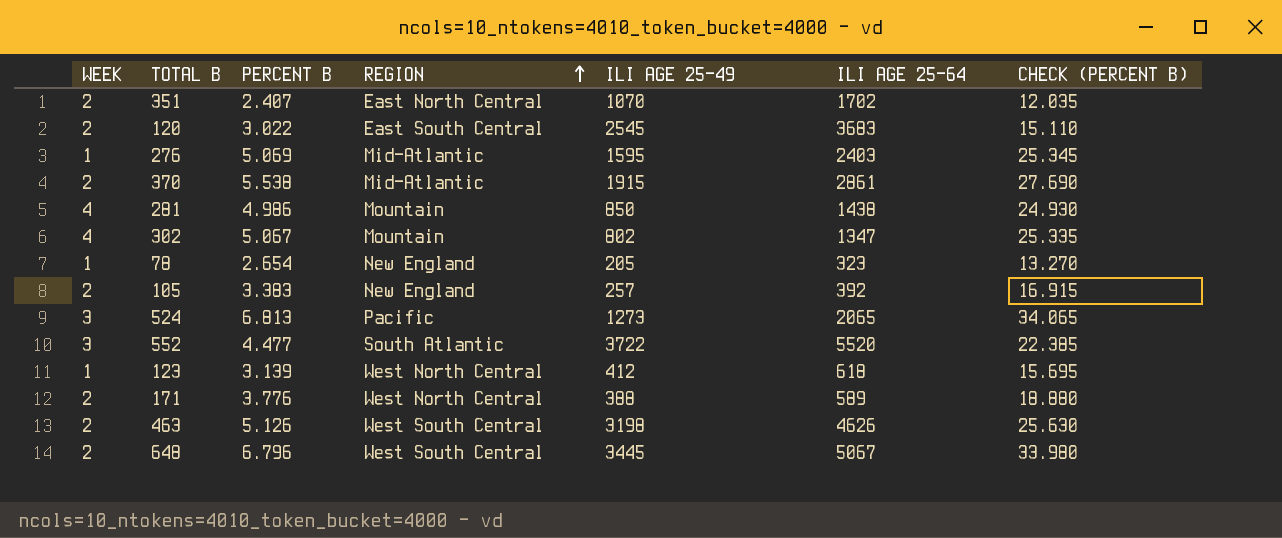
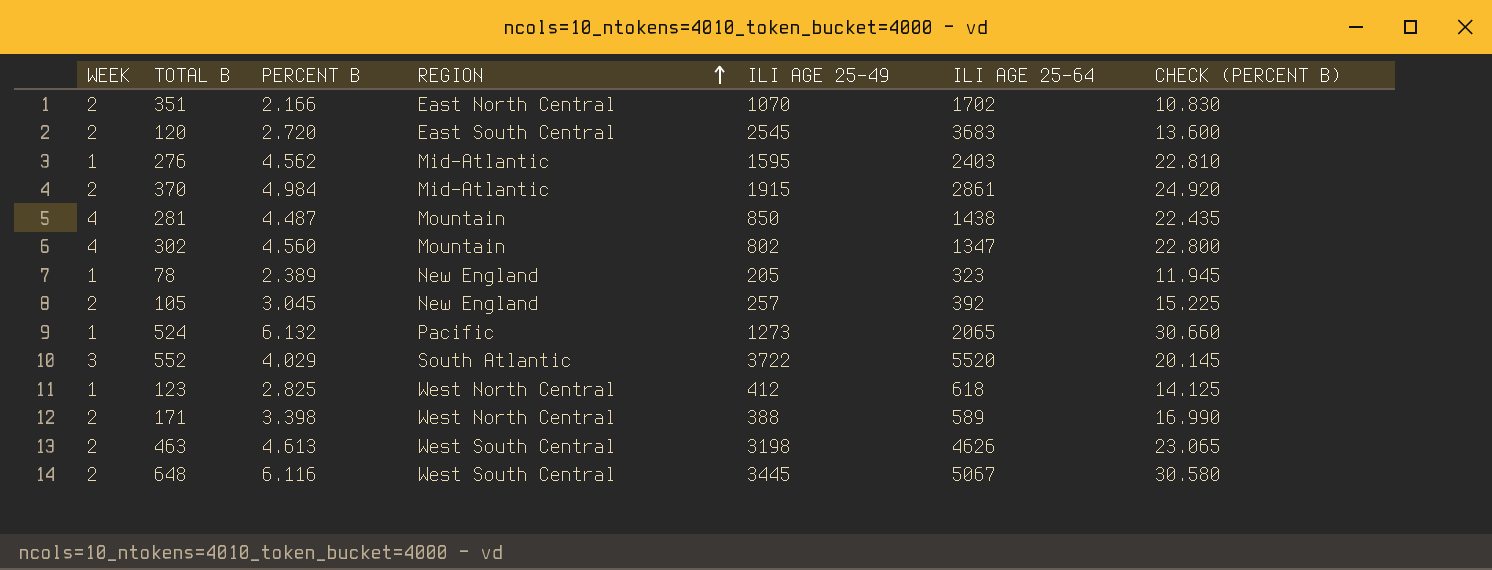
351 | PERCENT B: 2.407 -> 2.166
351 | CHECK (PERCENT B): 12.035 -> 10.830
120 | PERCENT B: 3.022 -> 2.720
120 | CHECK (PERCENT B): 15.110 -> 13.600
276 | PERCENT B: 5.069 -> 4.562
276 | CHECK (PERCENT B): 25.345 -> 22.810
370 | PERCENT B: 5.538 -> 4.984
370 | CHECK (PERCENT B): 27.690 -> 24.920
281 | PERCENT B: 4.986 -> 4.487
281 | CHECK (PERCENT B): 24.930 -> 22.435
302 | PERCENT B: 5.067 -> 4.560
302 | CHECK (PERCENT B): 25.335 -> 22.800
78 | PERCENT B: 2.654 -> 2.389
78 | CHECK (PERCENT B): 13.270 -> 11.945
105 | PERCENT B: 3.383 -> 3.045
105 | CHECK (PERCENT B): 16.915 -> 15.225
524 | WEEK: 3 -> 1
524 | PERCENT B: 6.813 -> 6.132
524 | CHECK (PERCENT B): 34.065 -> 30.660
552 | PERCENT B: 4.477 -> 4.029
552 | CHECK (PERCENT B): 22.385 -> 20.145
123 | PERCENT B: 3.139 -> 2.825
123 | CHECK (PERCENT B): 15.695 -> 14.125
171 | PERCENT B: 3.776 -> 3.398
171 | CHECK (PERCENT B): 18.880 -> 16.990
463 | PERCENT B: 5.126 -> 4.613
463 | CHECK (PERCENT B): 25.630 -> 23.065
648 | PERCENT B: 6.796 -> 6.116
648 | CHECK (PERCENT B): 33.980 -> 30.580

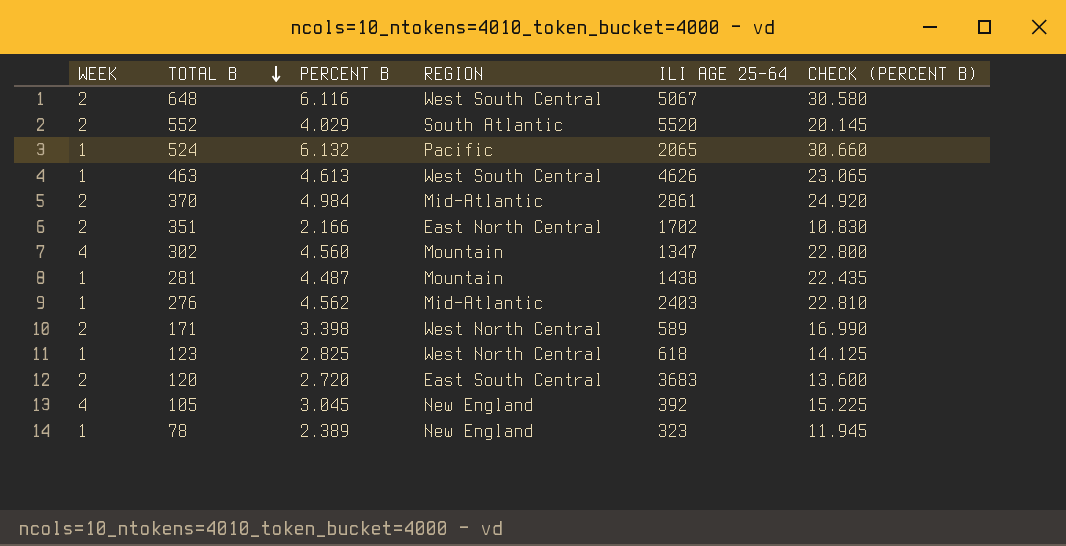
row order: REGION ascending -> TOTAL B descending
column ILI AGE 25-49 | position: 5 -> none
552 | WEEK: 3 -> 2
463 | WEEK: 2 -> 1
281 | WEEK: 4 -> 1
105 | WEEK: 2 -> 4

